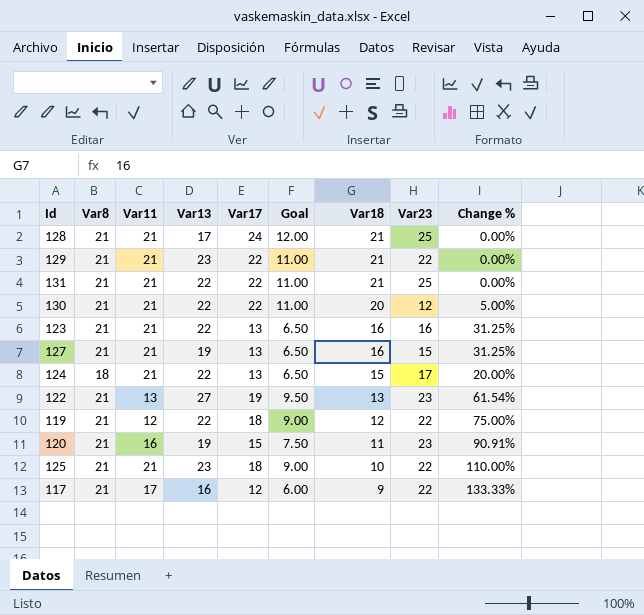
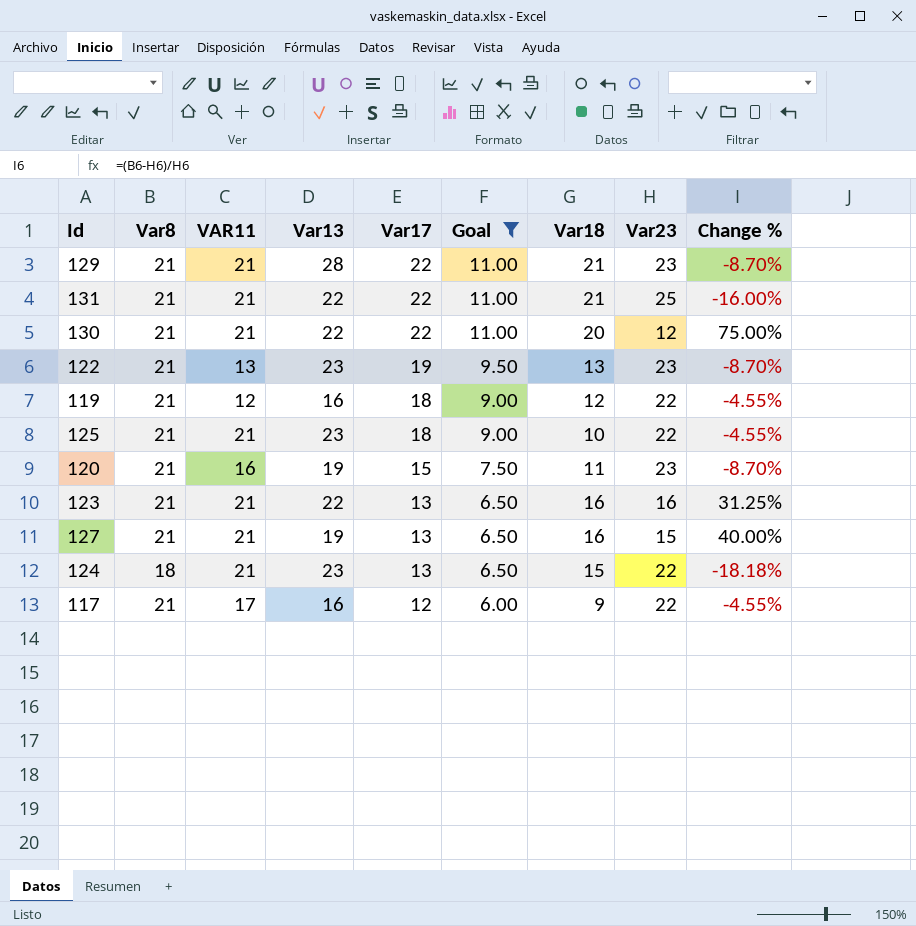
filter: none -> Goal != 12.00
row order: Var18 descending -> Var17 descending
column name: Var11 -> VAR11
column Change % | formula: ([Var8] - [Var18]) / [Var18] -> ([Var8] - [Var23]) / [Var23]
129 | Var13: 23 -> 28
129 | Var23: 22 -> 23
122 | Var13: 27 -> 23
119 | Var13: 22 -> 16
124 | Var13: 22 -> 23
124 | Var23: 17 -> 22

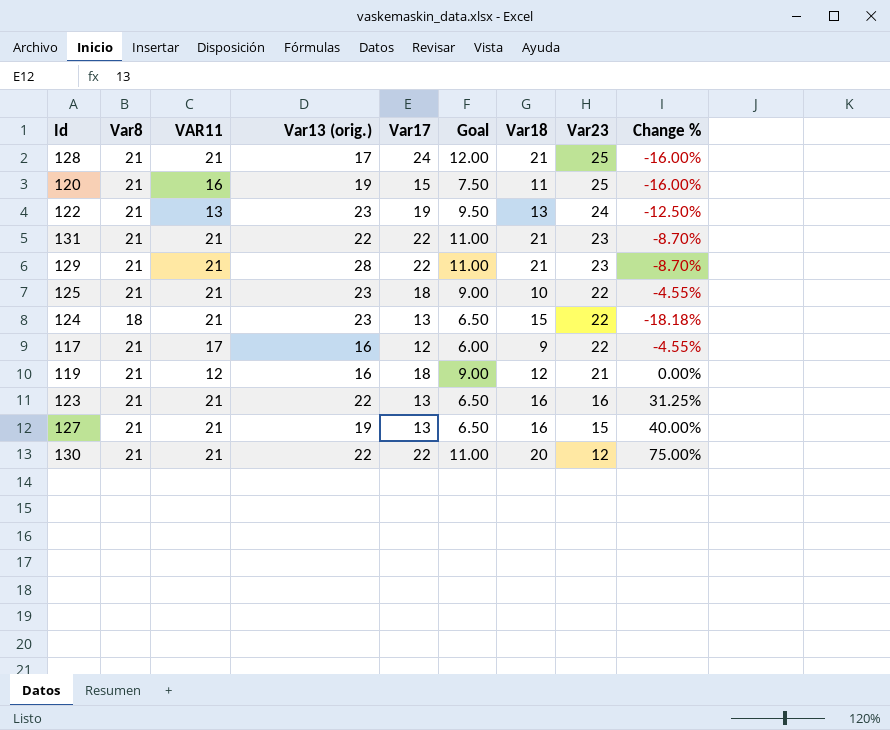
filter: Goal != 12.00 -> none
row order: Var17 descending -> Var23 descending
column name: Var13 -> Var13 (orig.)
120 | Var23: 23 -> 25
120 | Change %: -8.70% -> -16.00%
122 | Var23: 23 -> 24
122 | Change %: -8.70% -> -12.50%
131 | Var23: 25 -> 23
131 | Change %: -16.00% -> -8.70%
119 | Var23: 22 -> 21
119 | Change %: -4.55% -> 0.00%

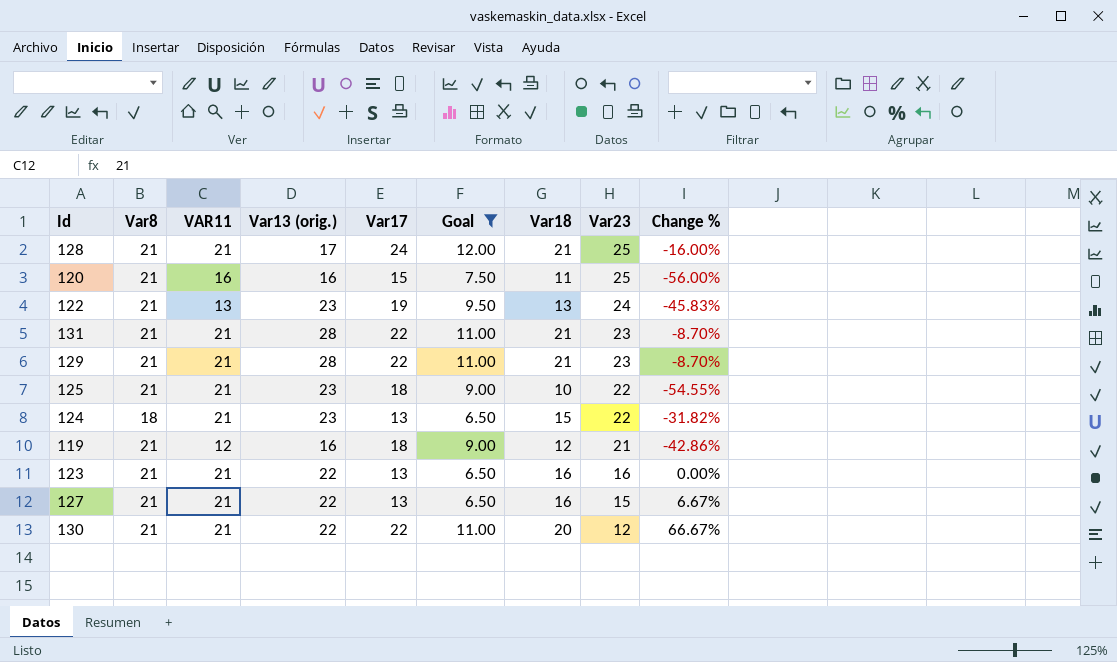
filter: none -> Goal != 6.00
column Change % | formula: ([Var8] - [Var23]) / [Var23] -> ([Var18] - [Var23]) / [Var23]
120 | Var13 (orig.): 19 -> 16
131 | Var13 (orig.): 22 -> 28
127 | Var13 (orig.): 19 -> 22

